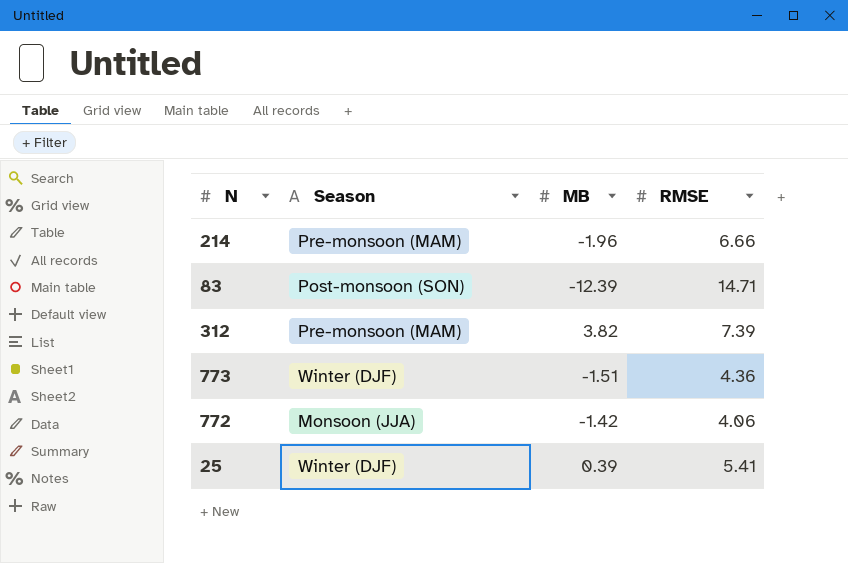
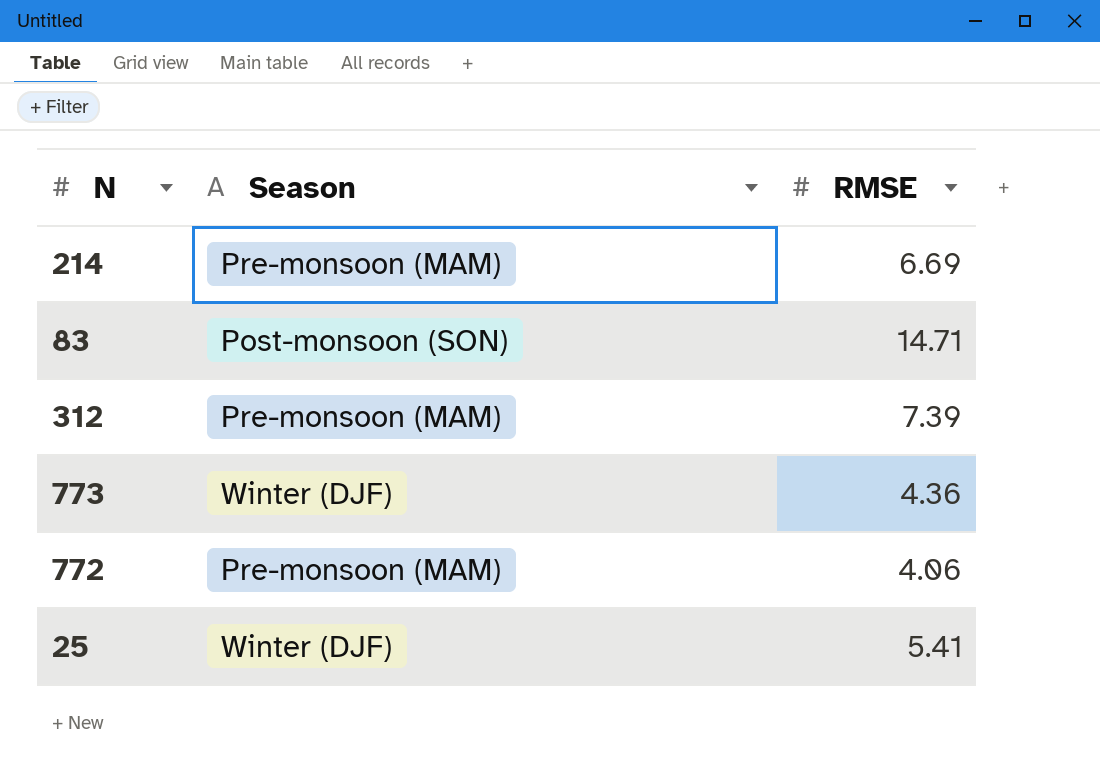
column MB | position: 3 -> none
214 | RMSE: 6.66 -> 6.69
772 | Season: Monsoon (JJA) -> Pre-monsoon (MAM)

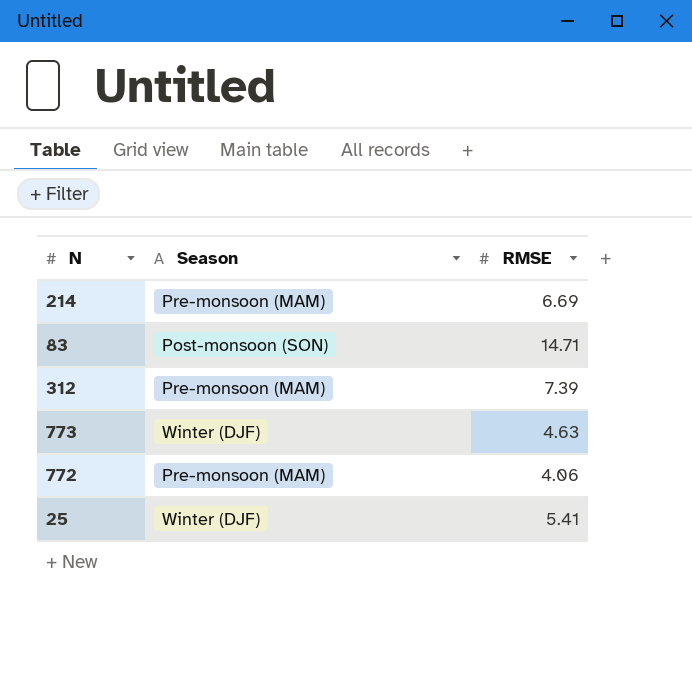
773 | RMSE: 4.36 -> 4.63

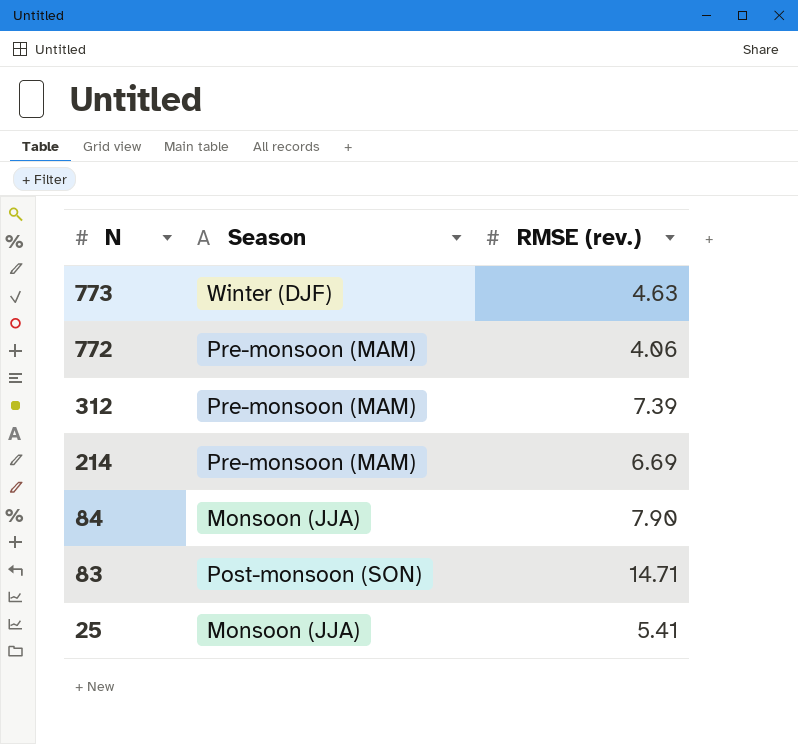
row order: none -> N descending
column name: RMSE -> RMSE (rev.)
row 84: none -> Monsoon (JJA) | 7.90
25 | Season: Winter (DJF) -> Monsoon (JJA)

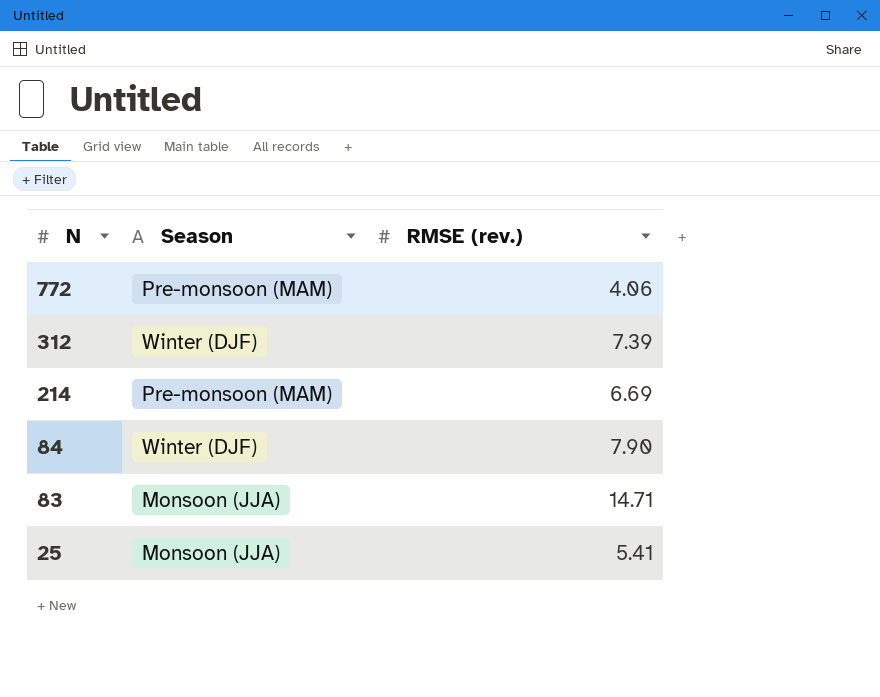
row 773: Winter (DJF) | 4.63 -> none
312 | Season: Pre-monsoon (MAM) -> Winter (DJF)
84 | Season: Monsoon (JJA) -> Winter (DJF)
83 | Season: Post-monsoon (SON) -> Monsoon (JJA)

